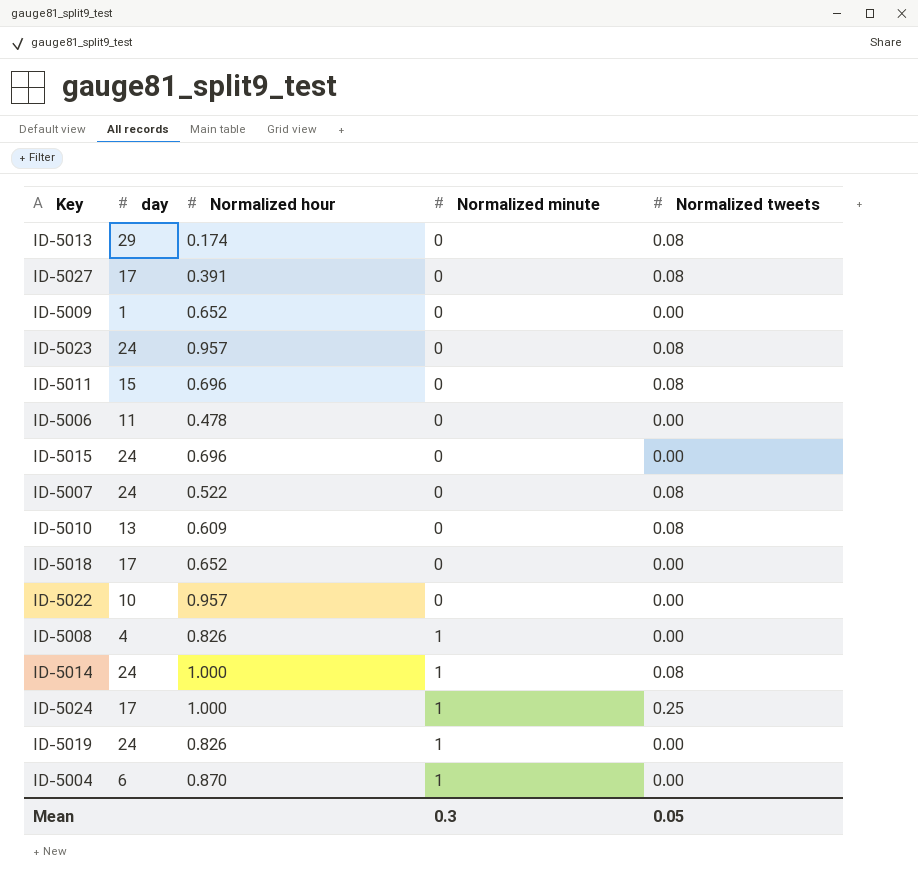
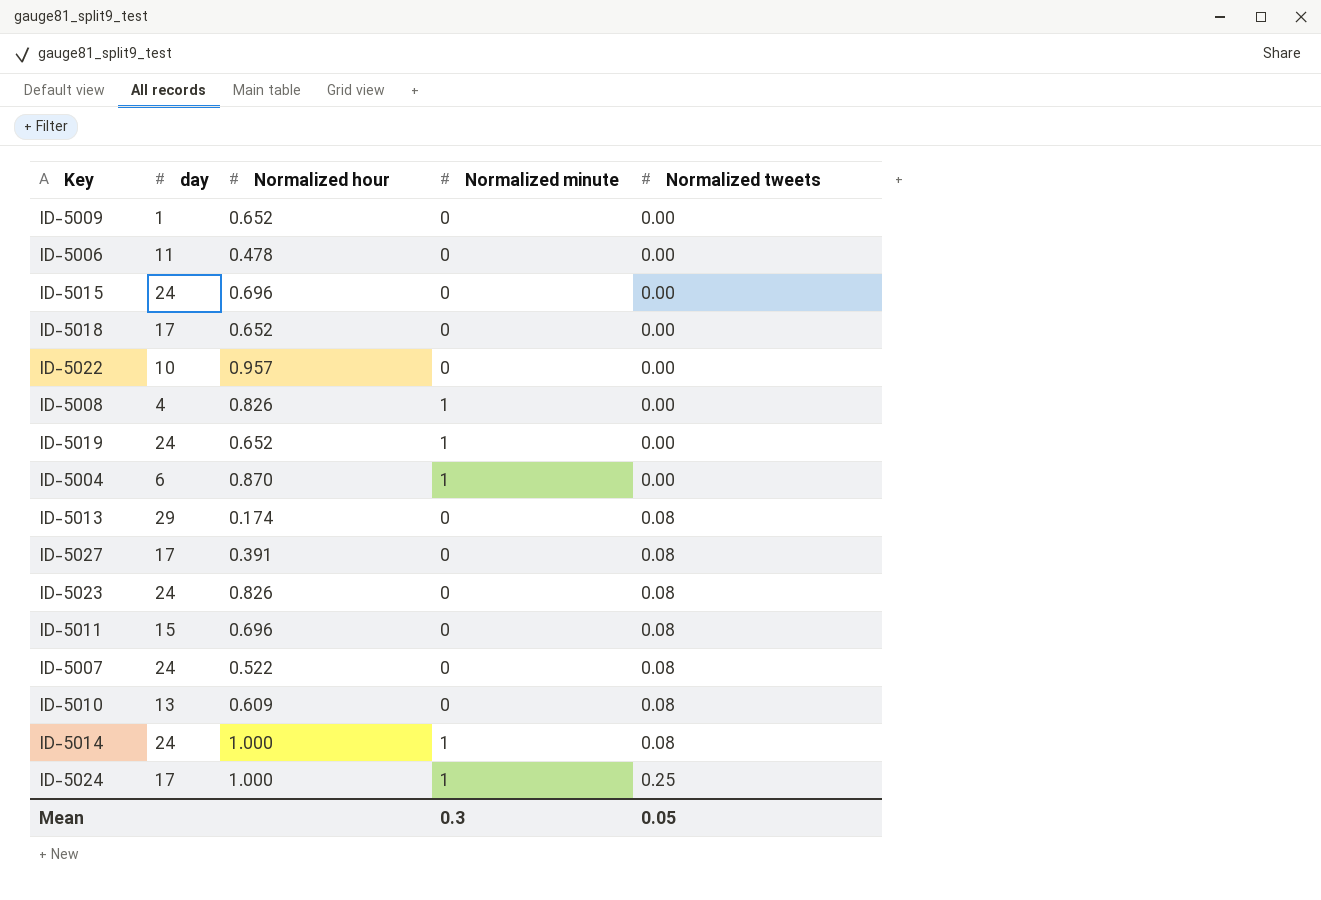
row order: Normalized minute ascending -> Normalized tweets ascending
ID-5019 | Normalized hour: 0.826 -> 0.652
ID-5023 | Normalized hour: 0.957 -> 0.826

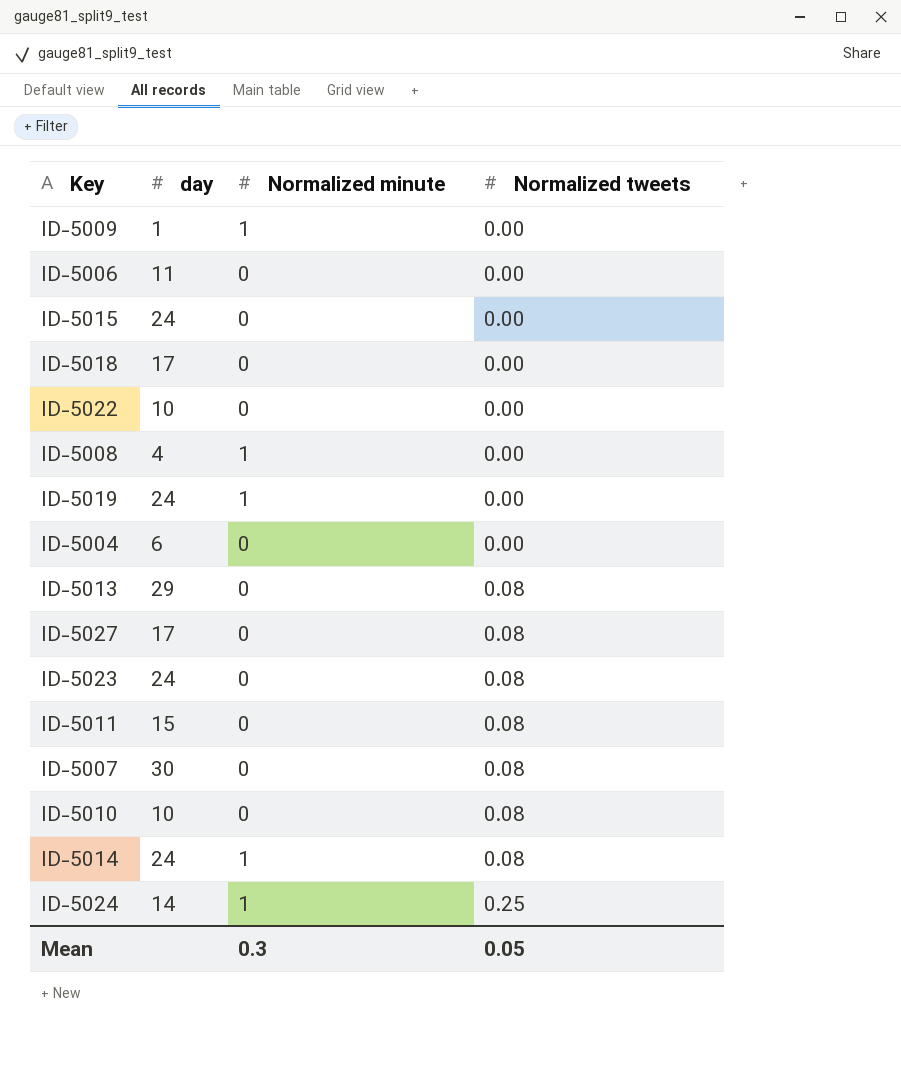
column Normalized hour | position: 3 -> none
ID-5009 | Normalized minute: 0 -> 1
ID-5004 | Normalized minute: 1 -> 0
ID-5007 | day: 24 -> 30
ID-5010 | day: 13 -> 10
ID-5024 | day: 17 -> 14

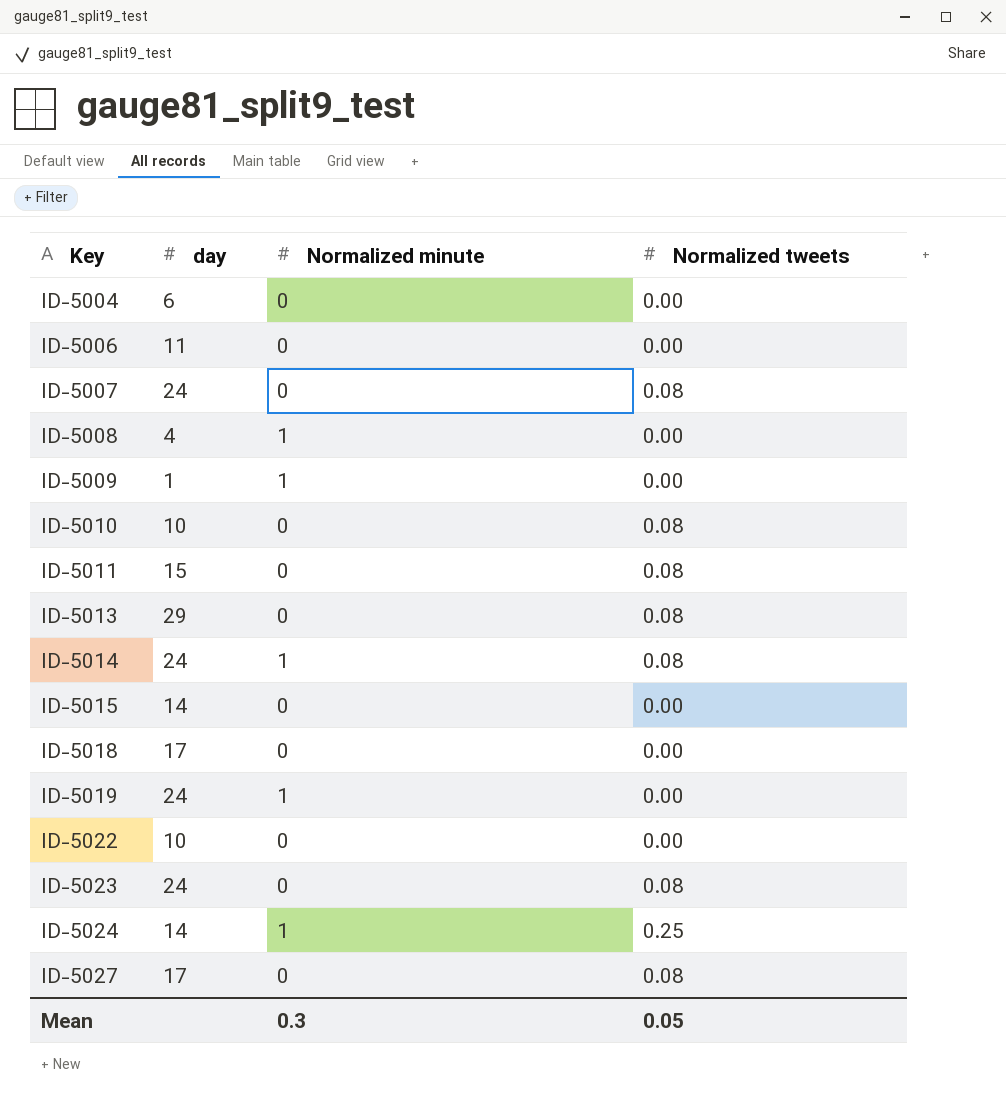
row order: Normalized tweets ascending -> Key ascending
ID-5007 | day: 30 -> 24
ID-5015 | day: 24 -> 14

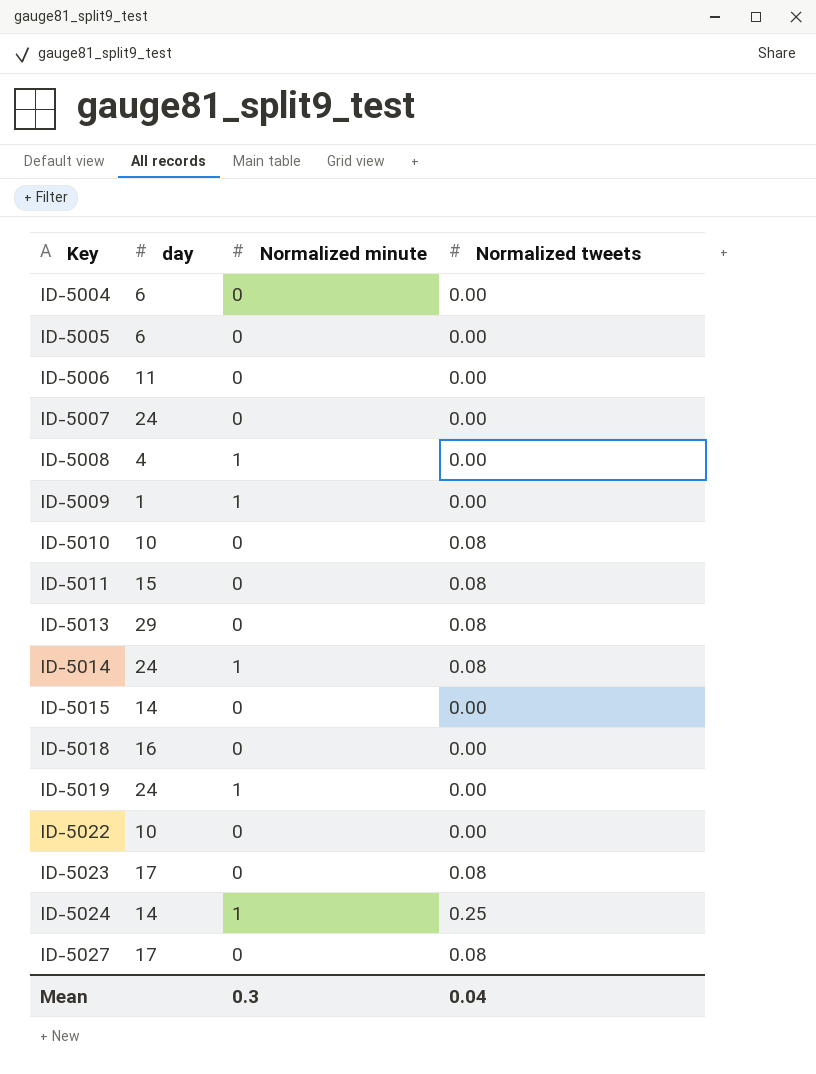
row ID-5005: none -> 6 | 0 | 0.00
ID-5007 | Normalized tweets: 0.08 -> 0.00
ID-5018 | day: 17 -> 16
ID-5023 | day: 24 -> 17
Mean | Normalized tweets: 0.05 -> 0.04

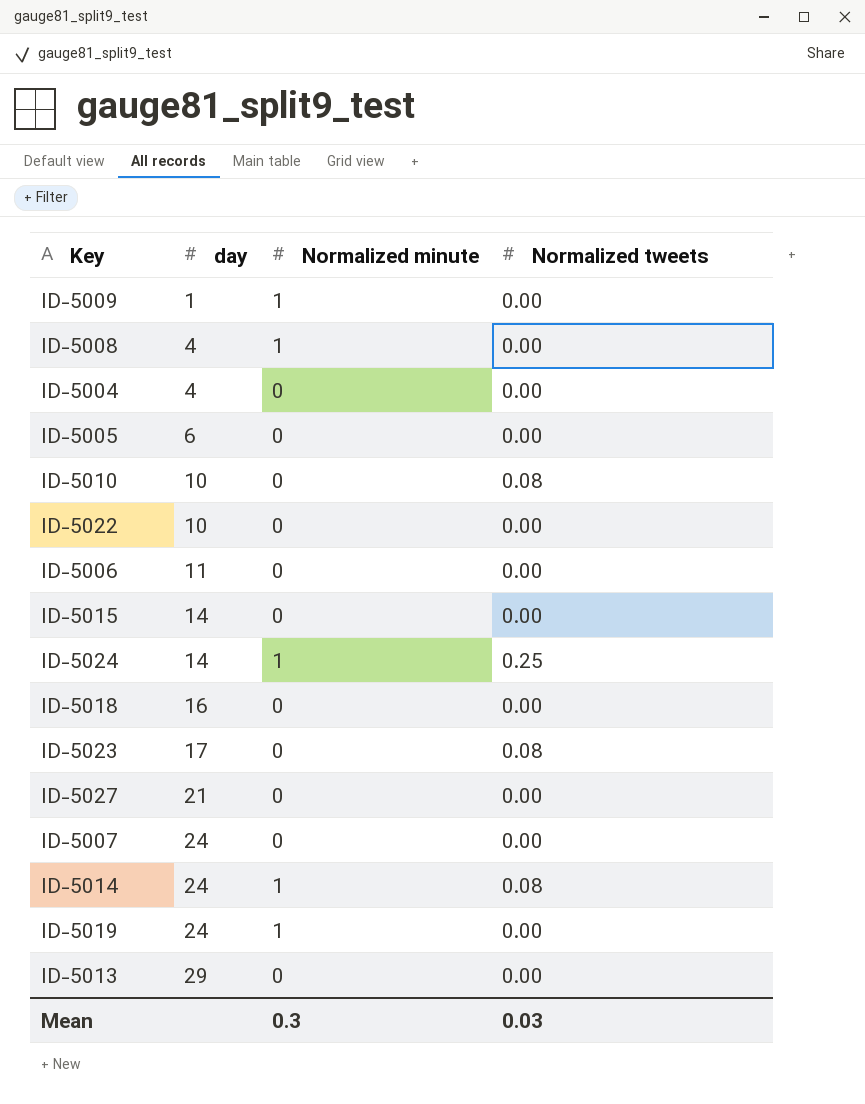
row order: Key ascending -> day ascending
row ID-5011: 15 | 0 | 0.08 -> none
ID-5004 | day: 6 -> 4
ID-5027 | day: 17 -> 21
ID-5027 | Normalized tweets: 0.08 -> 0.00
ID-5013 | Normalized tweets: 0.08 -> 0.00
Mean | Normalized tweets: 0.04 -> 0.03

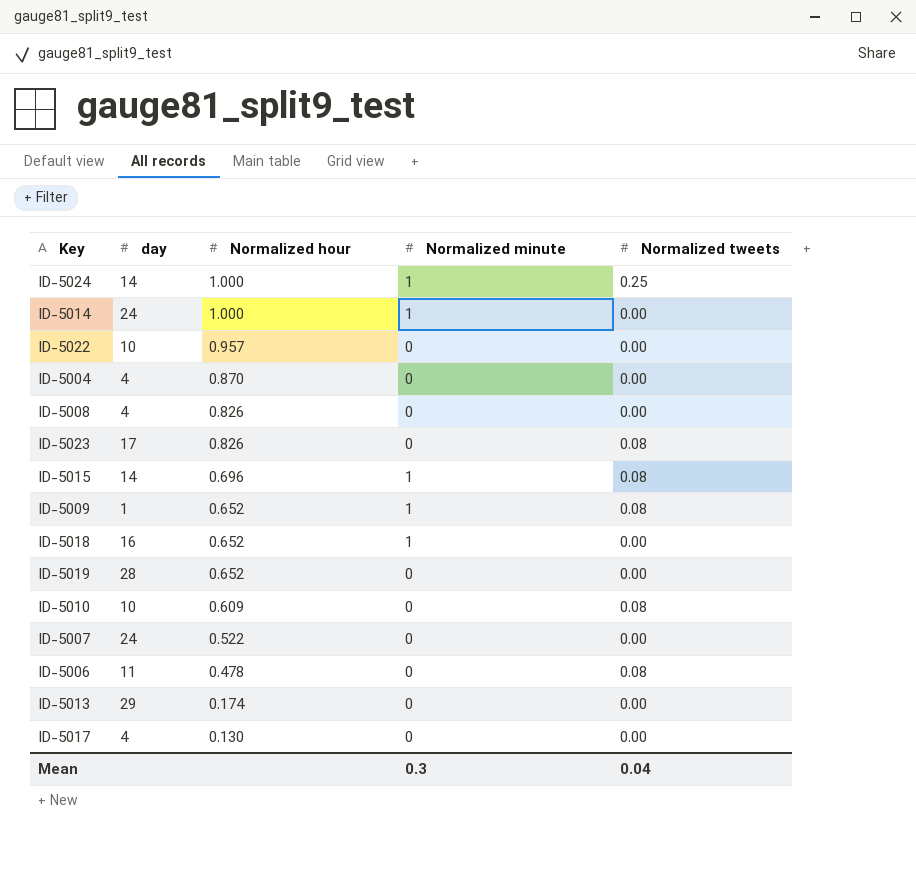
row order: day ascending -> Normalized hour descending
column Normalized hour | position: none -> 3
row ID-5005: 6 | 0 | 0.00 -> none
row ID-5027: 21 | 0 | 0.00 -> none
ID-5014 | Normalized tweets: 0.08 -> 0.00
ID-5008 | Normalized minute: 1 -> 0
ID-5015 | Normalized minute: 0 -> 1
ID-5015 | Normalized tweets: 0.00 -> 0.08
ID-5009 | Normalized tweets: 0.00 -> 0.08
ID-5018 | Normalized minute: 0 -> 1
ID-5019 | day: 24 -> 28
ID-5019 | Normalized minute: 1 -> 0
ID-5006 | Normalized tweets: 0.00 -> 0.08
row ID-5017: none -> 4 | 0.130 | 0 | 0.00
Mean | Normalized tweets: 0.03 -> 0.04

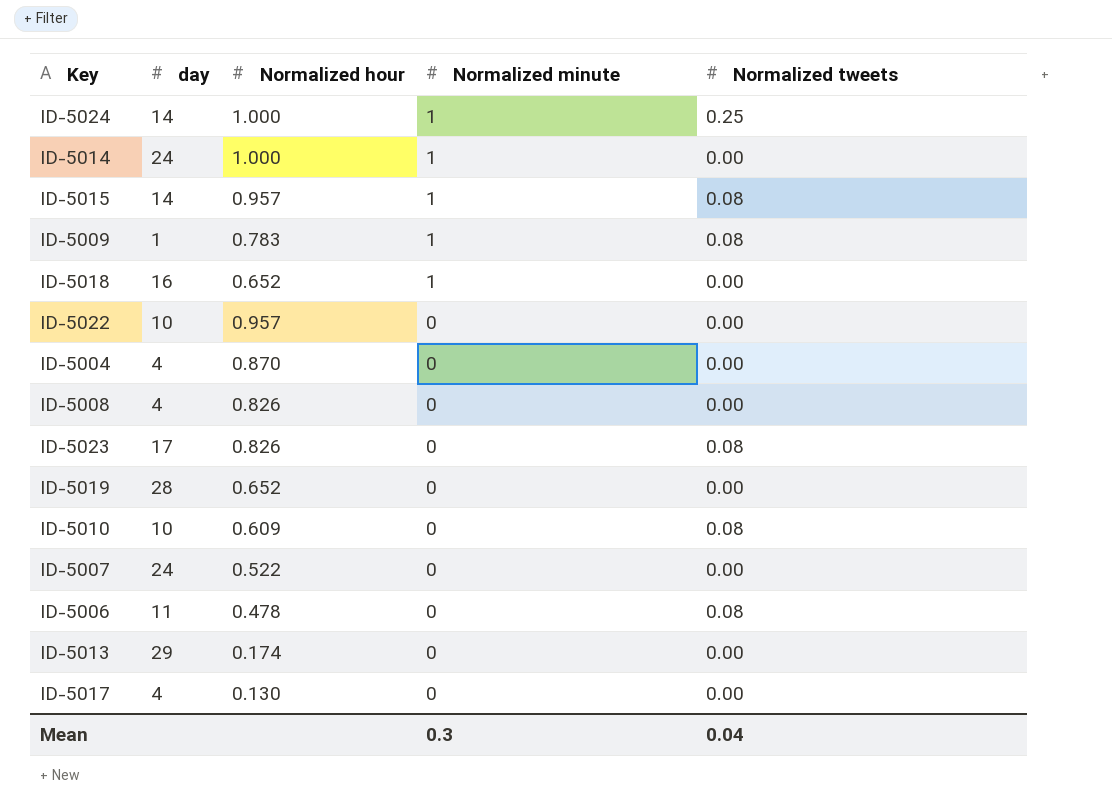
row order: Normalized hour descending -> Normalized minute descending
ID-5015 | Normalized hour: 0.696 -> 0.957
ID-5009 | Normalized hour: 0.652 -> 0.783

